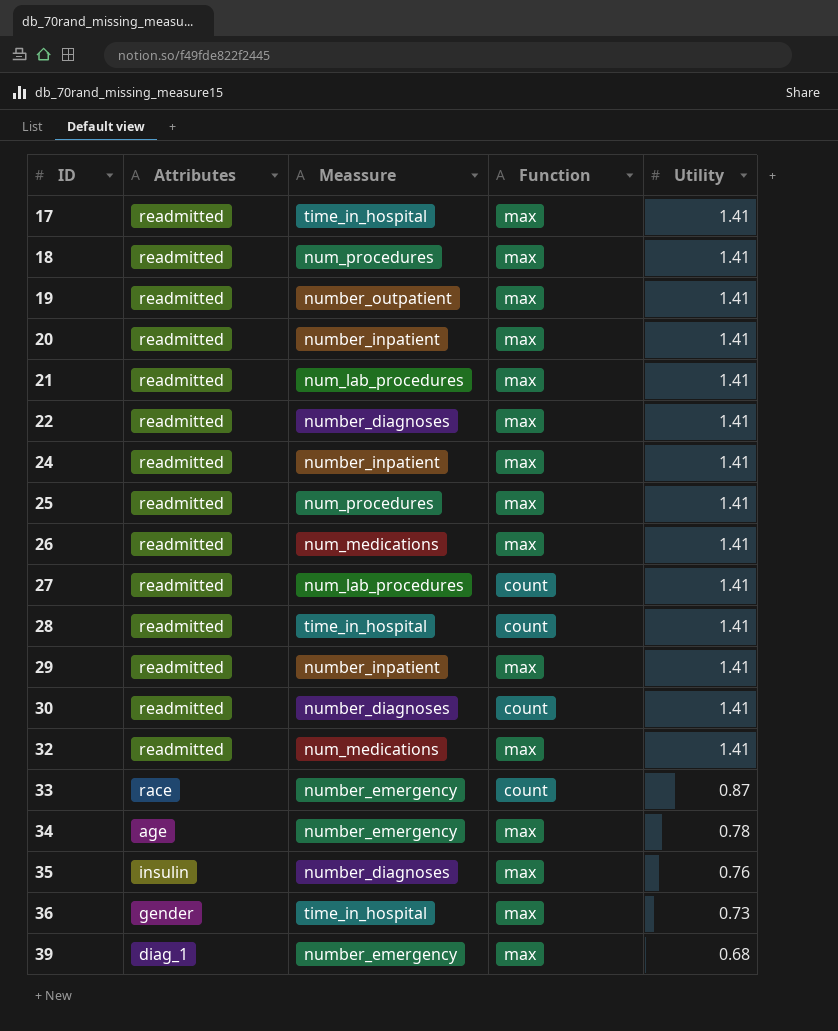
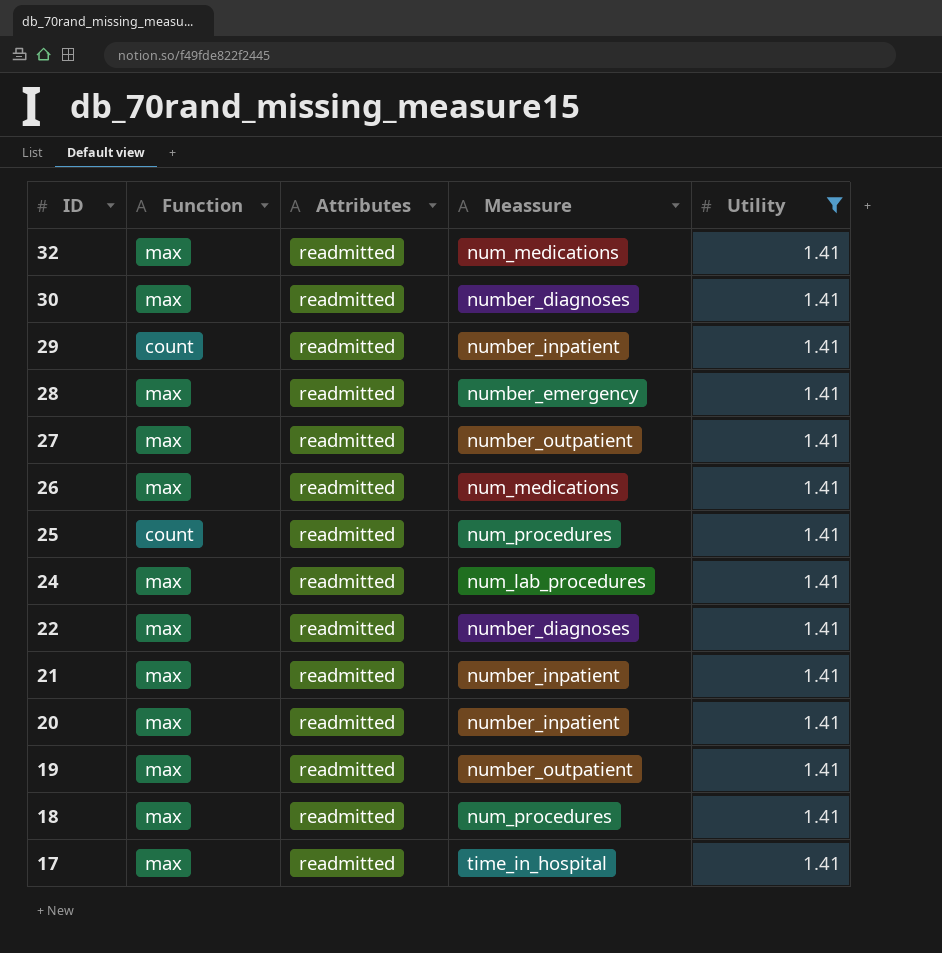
filter: none -> Utility = 1.41
row order: ID ascending -> ID descending
column Function | position: 4 -> 2
30 | Function: count -> max
29 | Function: max -> count
28 | Function: count -> max
28 | Meassure: time_in_hospital -> number_emergency
27 | Function: count -> max
27 | Meassure: num_lab_procedures -> number_outpatient
25 | Function: max -> count
24 | Meassure: number_inpatient -> num_lab_procedures
21 | Meassure: num_lab_procedures -> number_inpatient

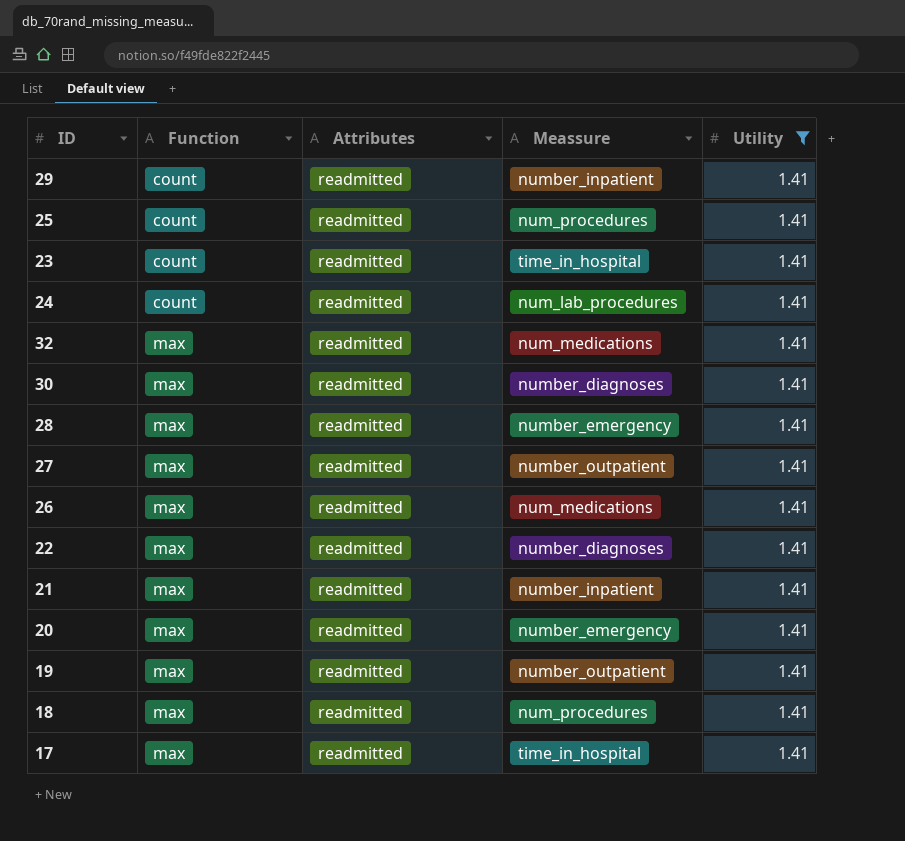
row order: ID descending -> Function ascending
row 23: none -> count | readmitted | time_in_hospital | 1.41
24 | Function: max -> count
20 | Meassure: number_inpatient -> number_emergency

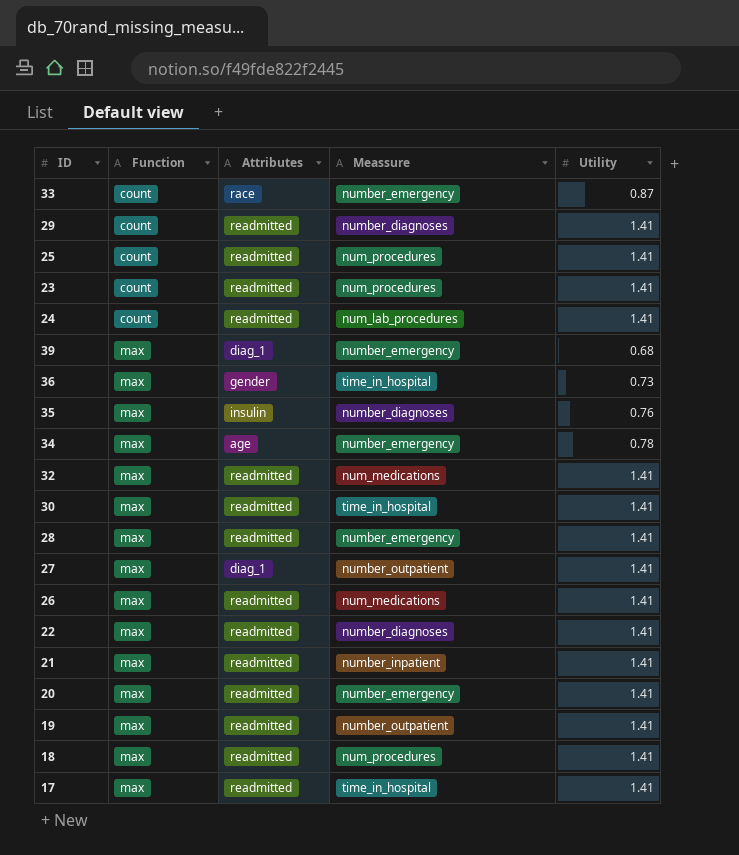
filter: Utility = 1.41 -> none
29 | Meassure: number_inpatient -> number_diagnoses
23 | Meassure: time_in_hospital -> num_procedures
30 | Meassure: number_diagnoses -> time_in_hospital
27 | Attributes: readmitted -> diag_1

